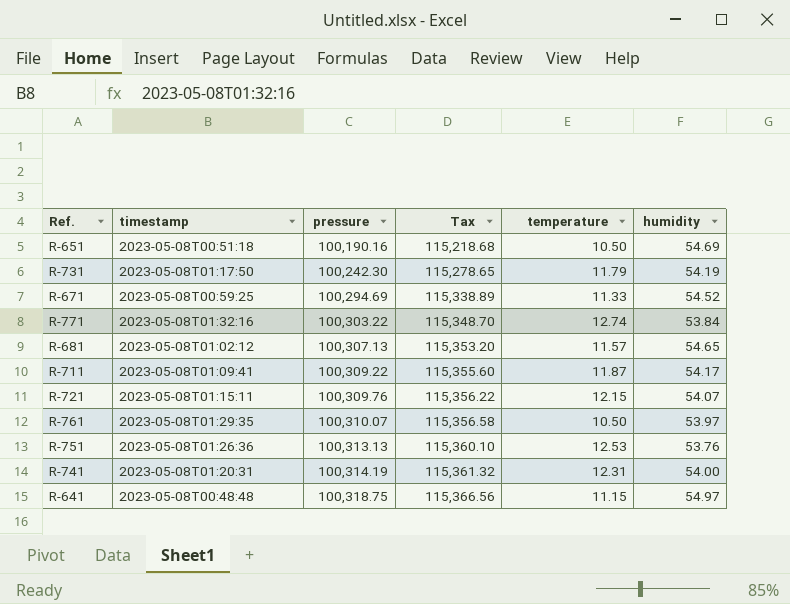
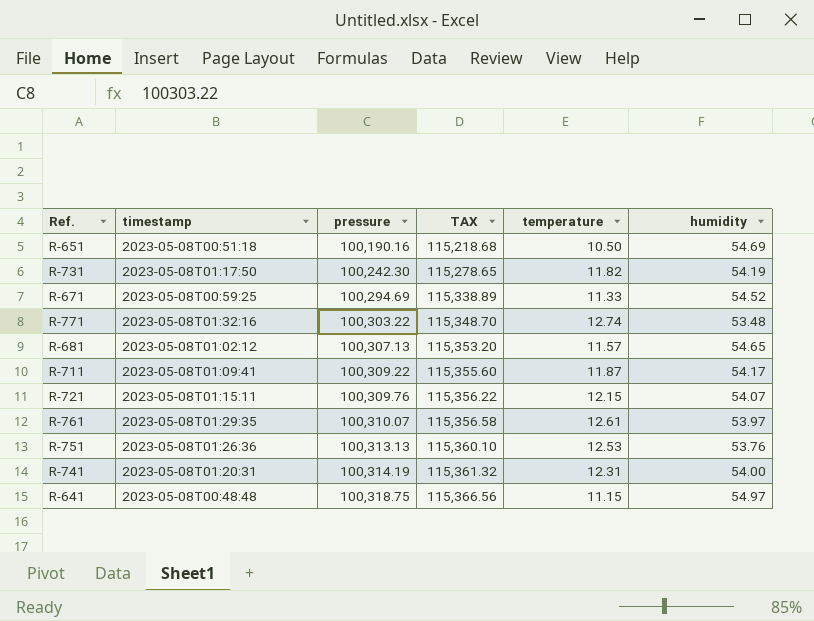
column name: Tax -> TAX
R-731 | temperature: 11.79 -> 11.82
R-771 | humidity: 53.84 -> 53.48
R-761 | temperature: 10.50 -> 12.61

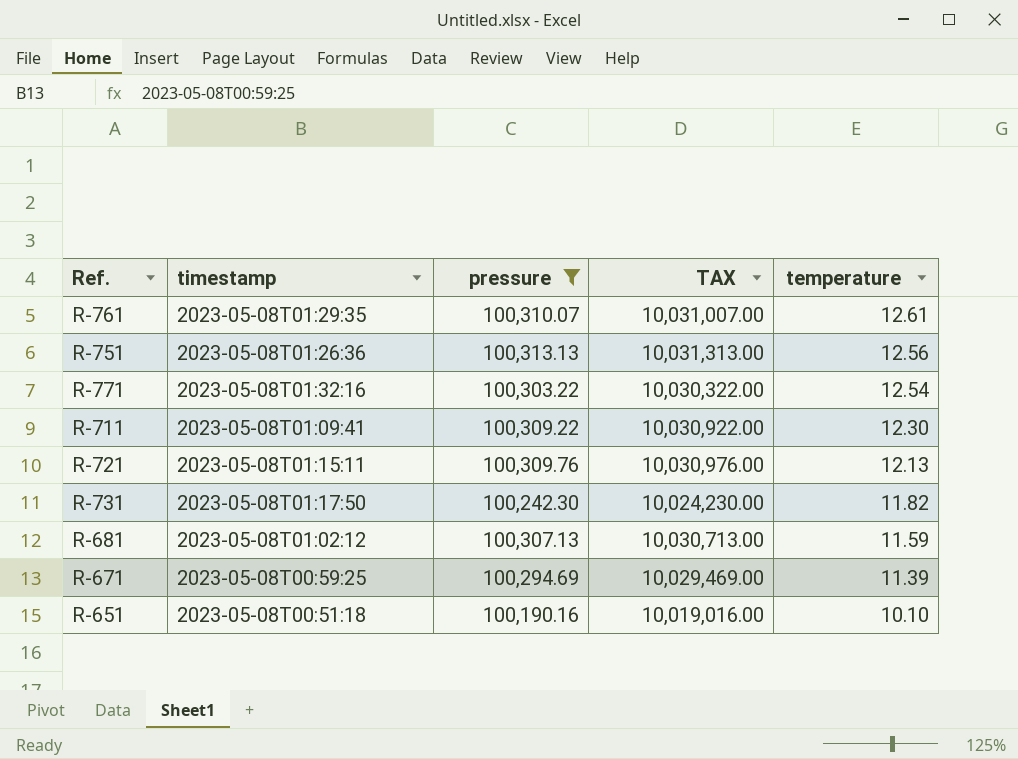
filter: none -> pressure <= 100,313.13
row order: pressure ascending -> temperature descending
column humidity | position: 6 -> none
column TAX | formula: [pressure] * 1.15 -> [pressure] * 100
R-751 | temperature: 12.53 -> 12.56
R-771 | temperature: 12.74 -> 12.54
R-711 | temperature: 11.87 -> 12.30
R-721 | temperature: 12.15 -> 12.13
R-681 | temperature: 11.57 -> 11.59
R-671 | temperature: 11.33 -> 11.39
R-651 | temperature: 10.50 -> 10.10

